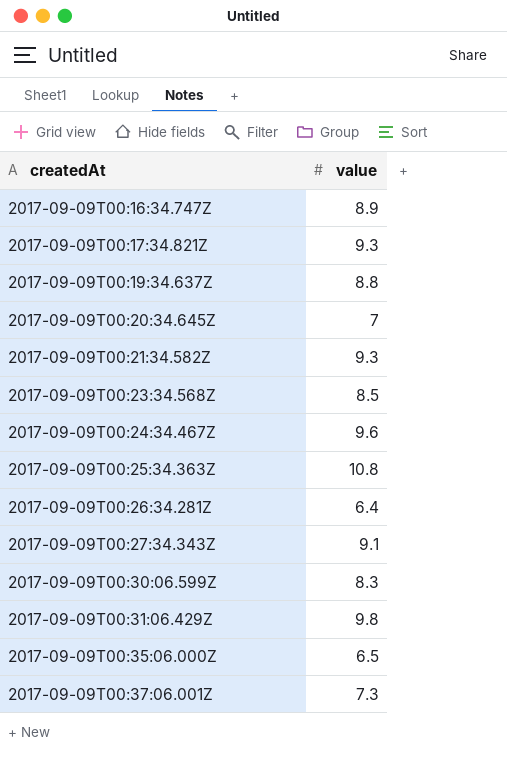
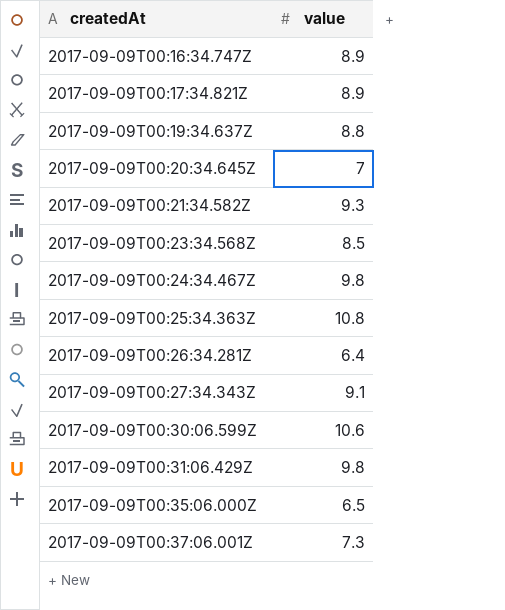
2017-09-09T00:17:34.821Z | value: 9.3 -> 8.9
2017-09-09T00:24:34.467Z | value: 9.6 -> 9.8
2017-09-09T00:30:06.599Z | value: 8.3 -> 10.6

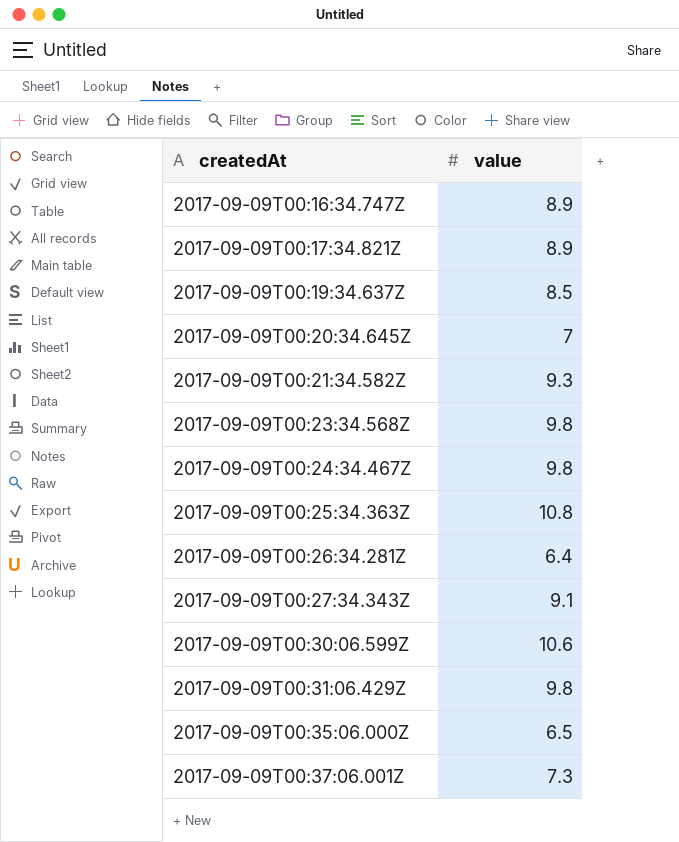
2017-09-09T00:19:34.637Z | value: 8.8 -> 8.5
2017-09-09T00:23:34.568Z | value: 8.5 -> 9.8

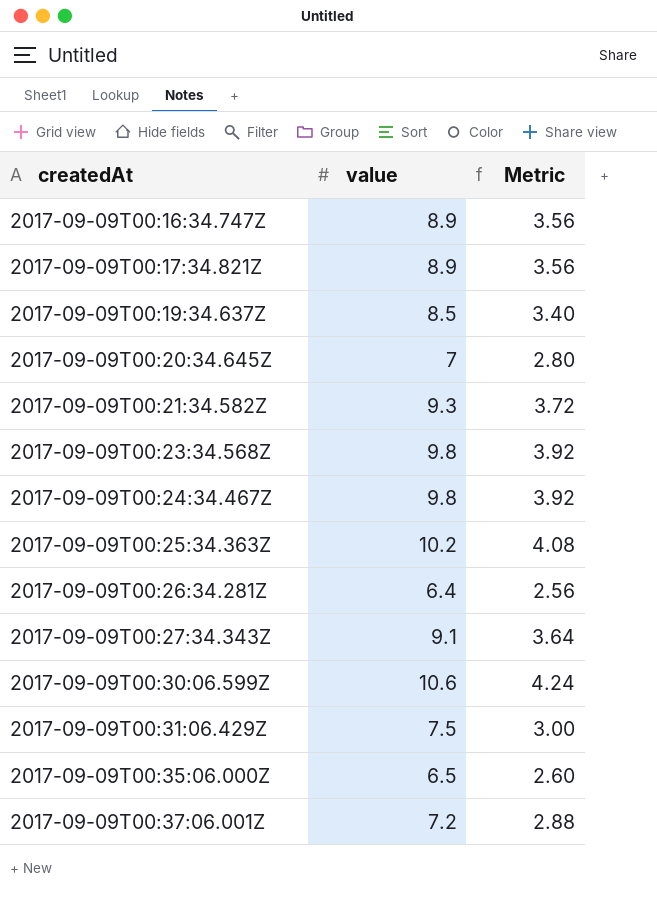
column Metric | formula: none -> [value] * 0.4
2017-09-09T00:25:34.363Z | value: 10.8 -> 10.2
2017-09-09T00:31:06.429Z | value: 9.8 -> 7.5
2017-09-09T00:37:06.001Z | value: 7.3 -> 7.2

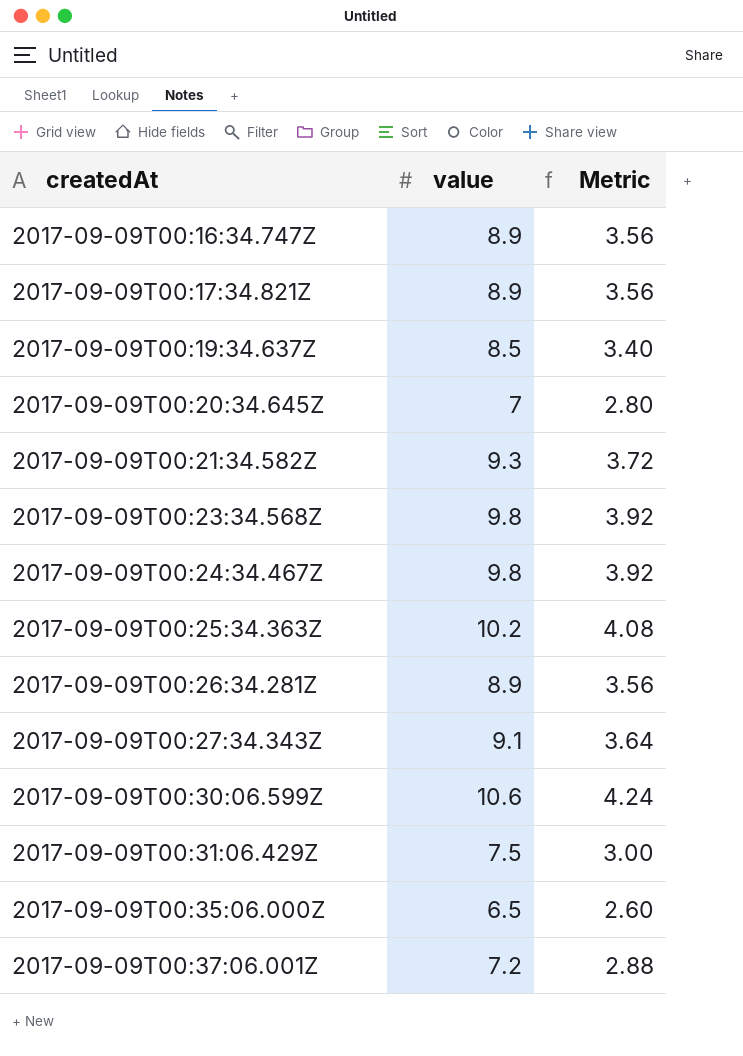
2017-09-09T00:26:34.281Z | value: 6.4 -> 8.9
2017-09-09T00:26:34.281Z | Metric: 2.56 -> 3.56

